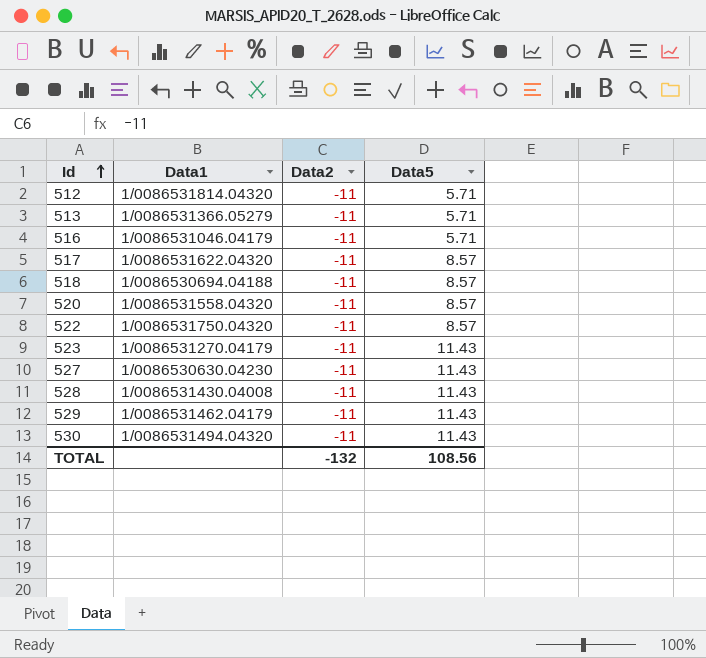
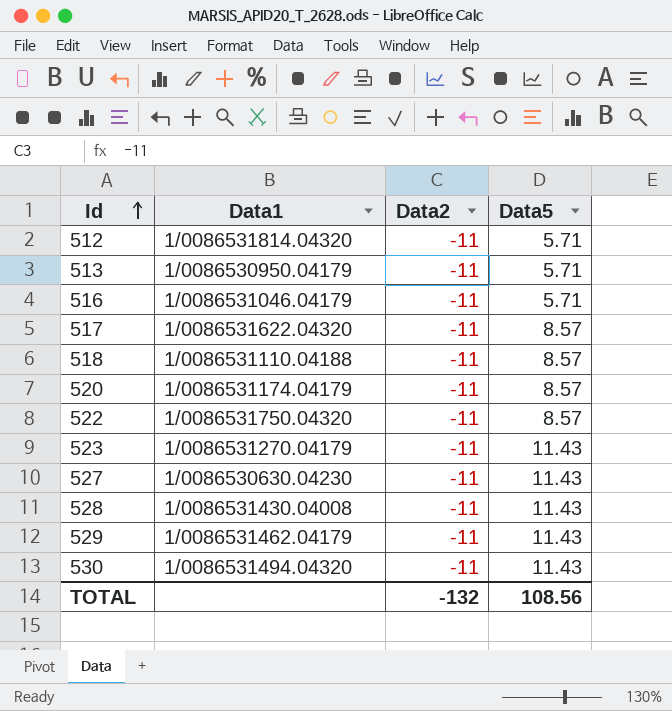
513 | Data1: 1/0086531366.05279 -> 1/0086530950.04179
518 | Data1: 1/0086530694.04188 -> 1/0086531110.04188
520 | Data1: 1/0086531558.04320 -> 1/0086531174.04179

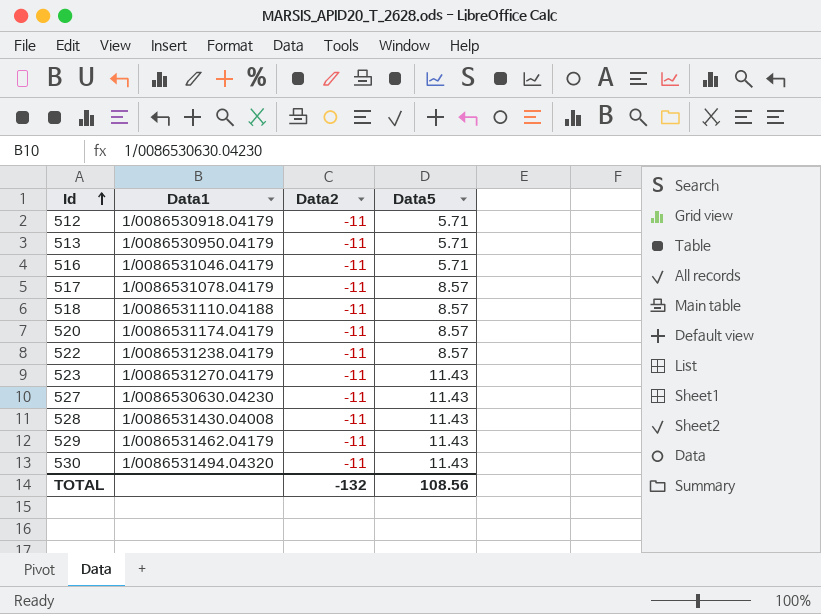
512 | Data1: 1/0086531814.04320 -> 1/0086530918.04179
517 | Data1: 1/0086531622.04320 -> 1/0086531078.04179
522 | Data1: 1/0086531750.04320 -> 1/0086531238.04179

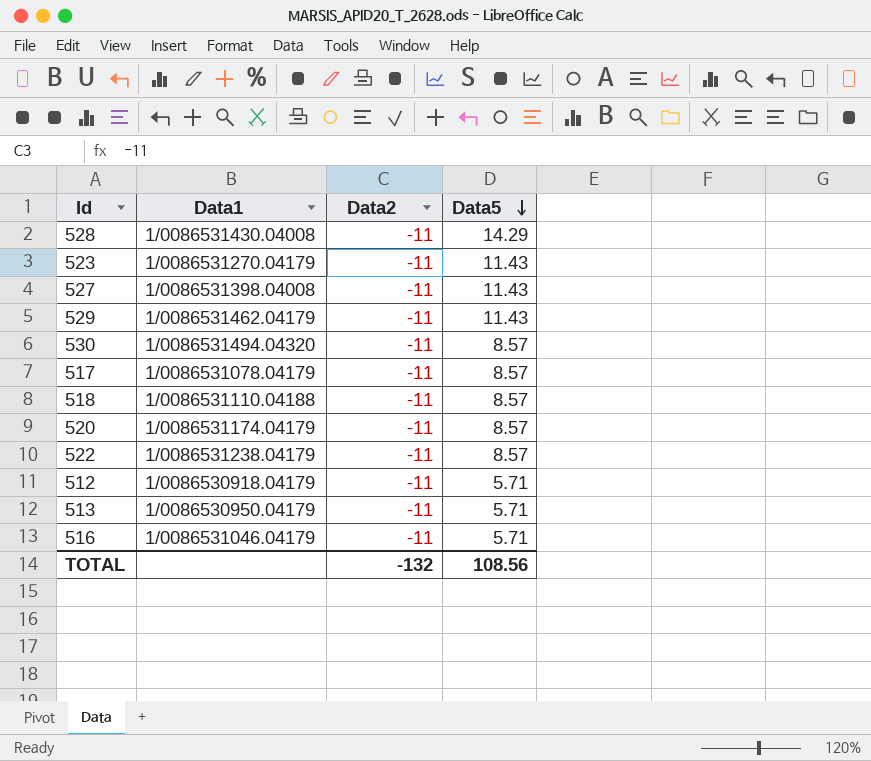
row order: Id ascending -> Data5 descending
528 | Data5: 11.43 -> 14.29
527 | Data1: 1/0086530630.04230 -> 1/0086531398.04008
530 | Data5: 11.43 -> 8.57

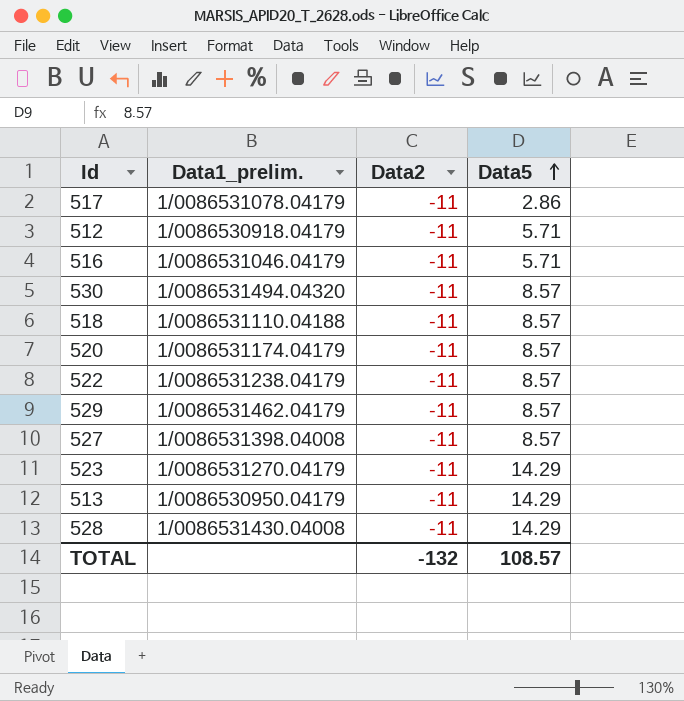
row order: Data5 descending -> Data5 ascending
column name: Data1 -> Data1_prelim.
517 | Data5: 8.57 -> 2.86
529 | Data5: 11.43 -> 8.57
527 | Data5: 11.43 -> 8.57
523 | Data5: 11.43 -> 14.29
513 | Data5: 5.71 -> 14.29
TOTAL | Data5: 108.56 -> 108.57

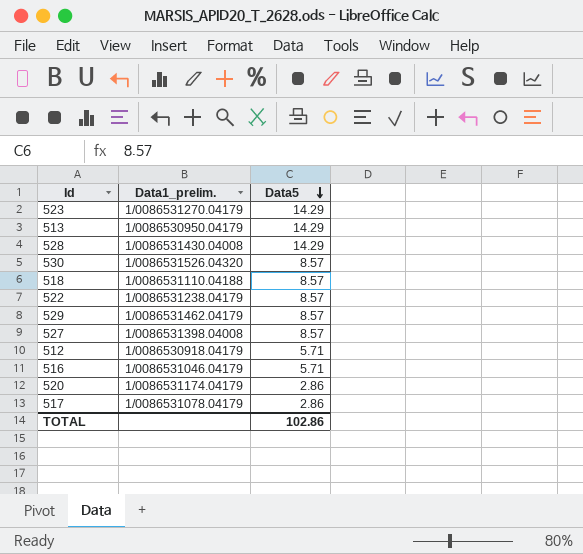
row order: Data5 ascending -> Data5 descending
column Data2 | position: 3 -> none
530 | Data1_prelim.: 1/0086531494.04320 -> 1/0086531526.04320
520 | Data5: 8.57 -> 2.86
TOTAL | Data5: 108.57 -> 102.86

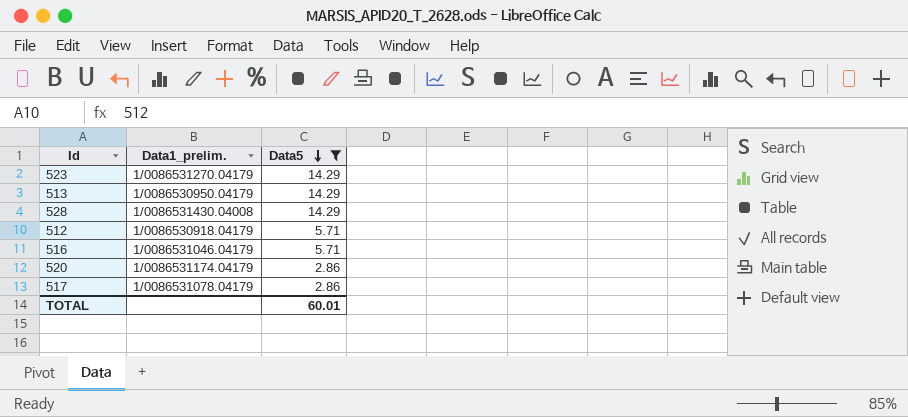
filter: none -> Data5 != 8.57
TOTAL | Data5: 102.86 -> 60.01

